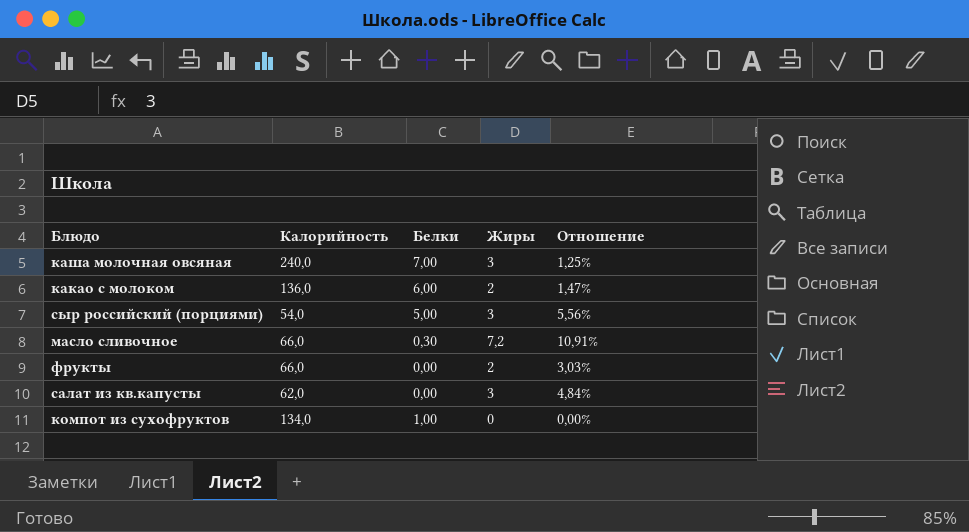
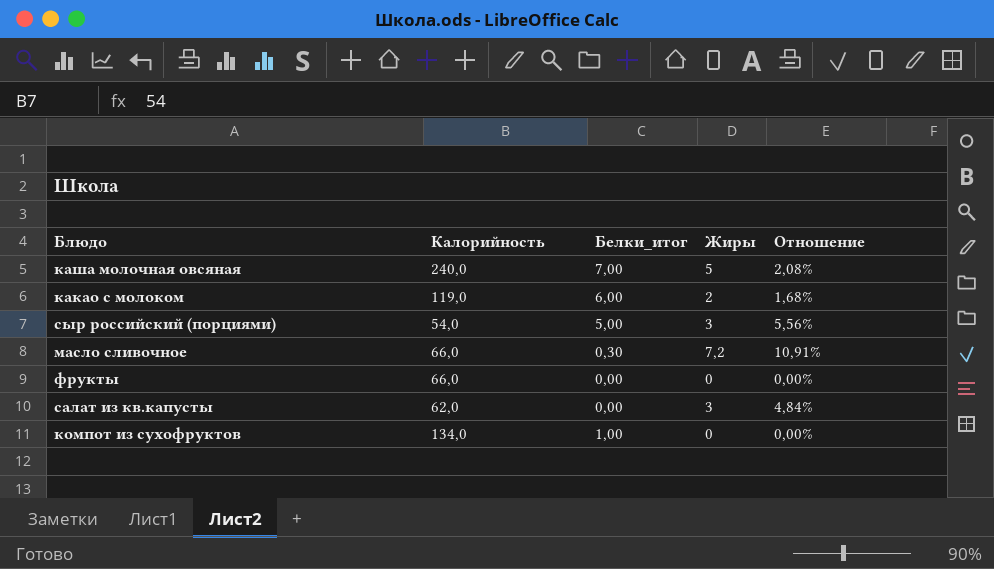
column name: Белки -> Белки_итог
каша молочная овсяная | Жиры: 3 -> 5
каша молочная овсяная | Отношение: 1,25% -> 2,08%
какао с молоком | Калорийность: 136,0 -> 119,0
какао с молоком | Отношение: 1,47% -> 1,68%
фрукты | Жиры: 2 -> 0
фрукты | Отношение: 3,03% -> 0,00%

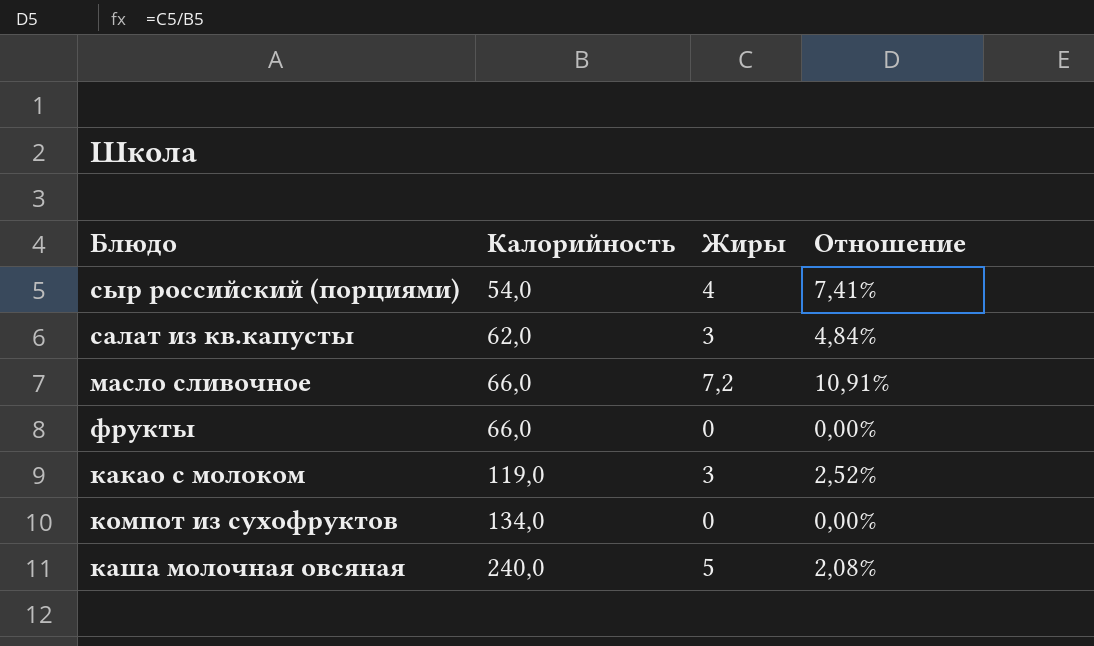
row order: none -> Калорийность ascending
column Белки_итог | position: 3 -> none
сыр российский (порциями) | Жиры: 3 -> 4
сыр российский (порциями) | Отношение: 5,56% -> 7,41%
какао с молоком | Жиры: 2 -> 3
какао с молоком | Отношение: 1,68% -> 2,52%

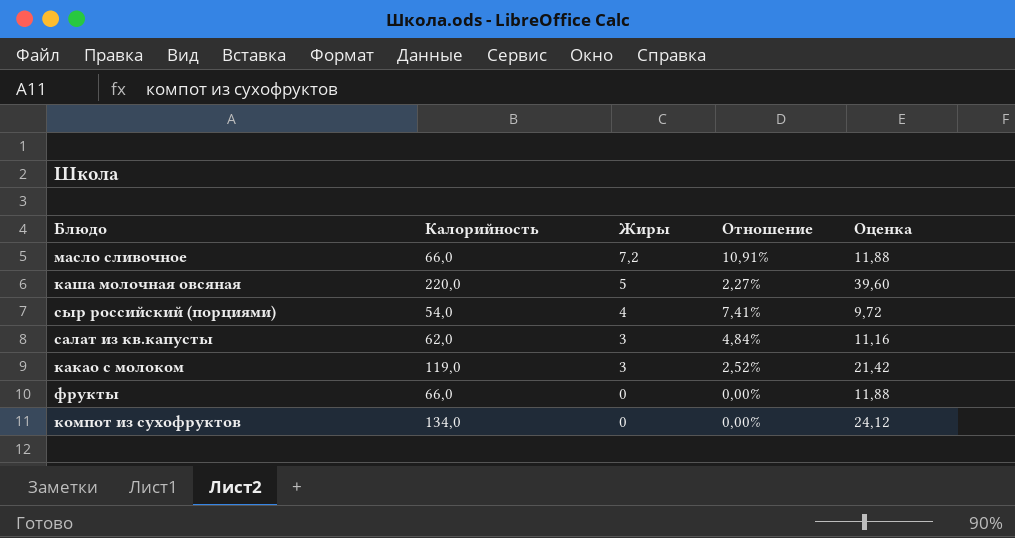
row order: Калорийность ascending -> Жиры descending
column Оценка | formula: none -> [Калорийность] * 0,18
каша молочная овсяная | Калорийность: 240,0 -> 220,0
каша молочная овсяная | Отношение: 2,08% -> 2,27%

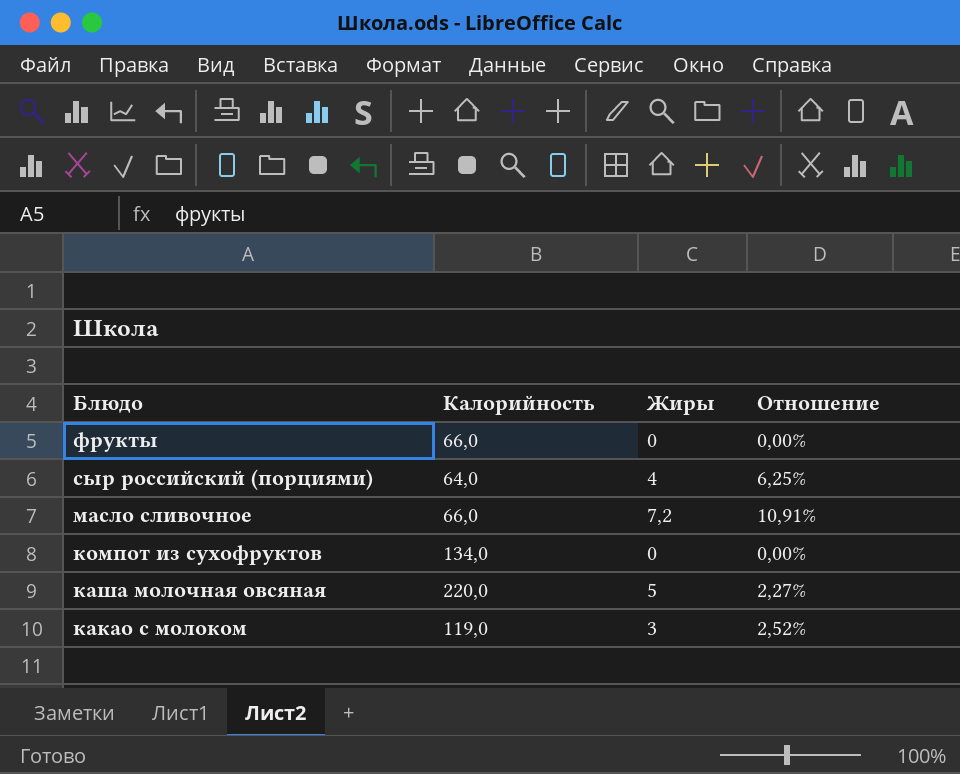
row order: Жиры descending -> Блюдо descending
column Оценка | formula: [Калорийность] * 0,18 -> none
row салат из кв.капусты: 62,0 | 3 | 4,84% | 11,16 -> none
сыр российский (порциями) | Калорийность: 54,0 -> 64,0
сыр российский (порциями) | Отношение: 7,41% -> 6,25%

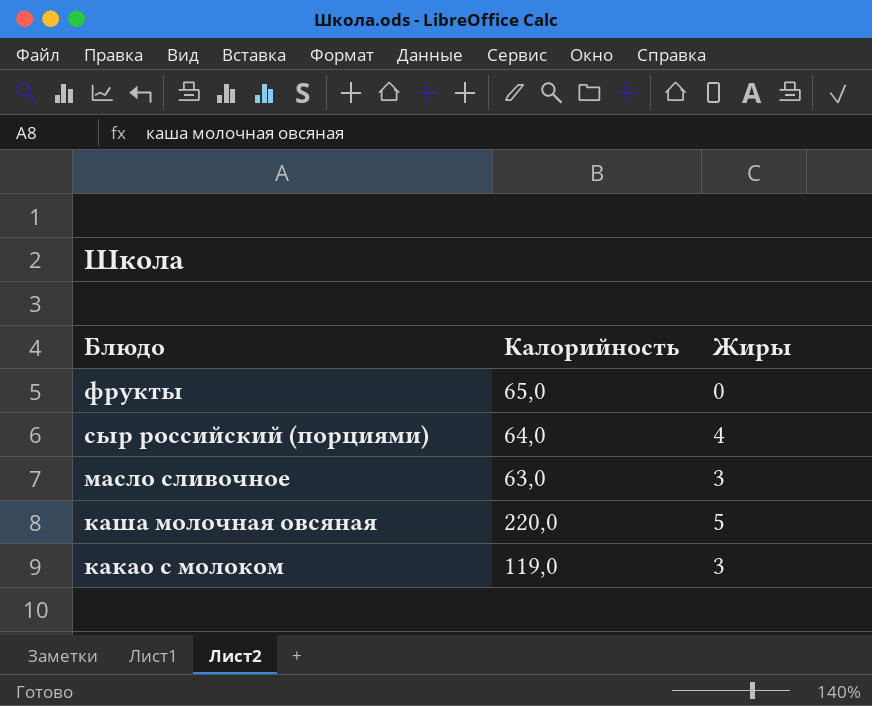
column Отношение | formula: [Жиры] / [Калорийность] -> none
row компот из сухофруктов: 134,0 | 0 | 0,00% -> none
фрукты | Калорийность: 66,0 -> 65,0
масло сливочное | Калорийность: 66,0 -> 63,0
масло сливочное | Жиры: 7,2 -> 3

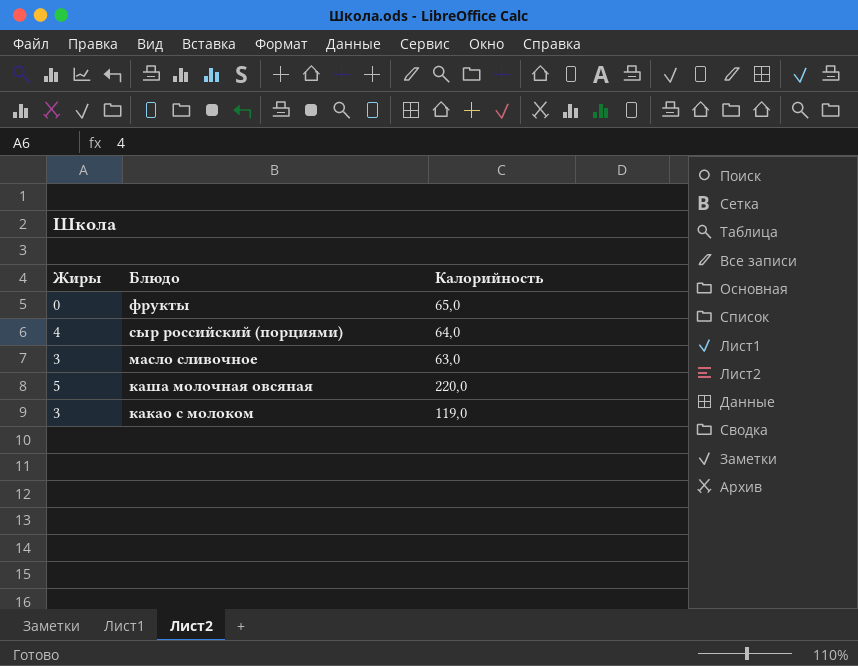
column Жиры | position: 3 -> 1

